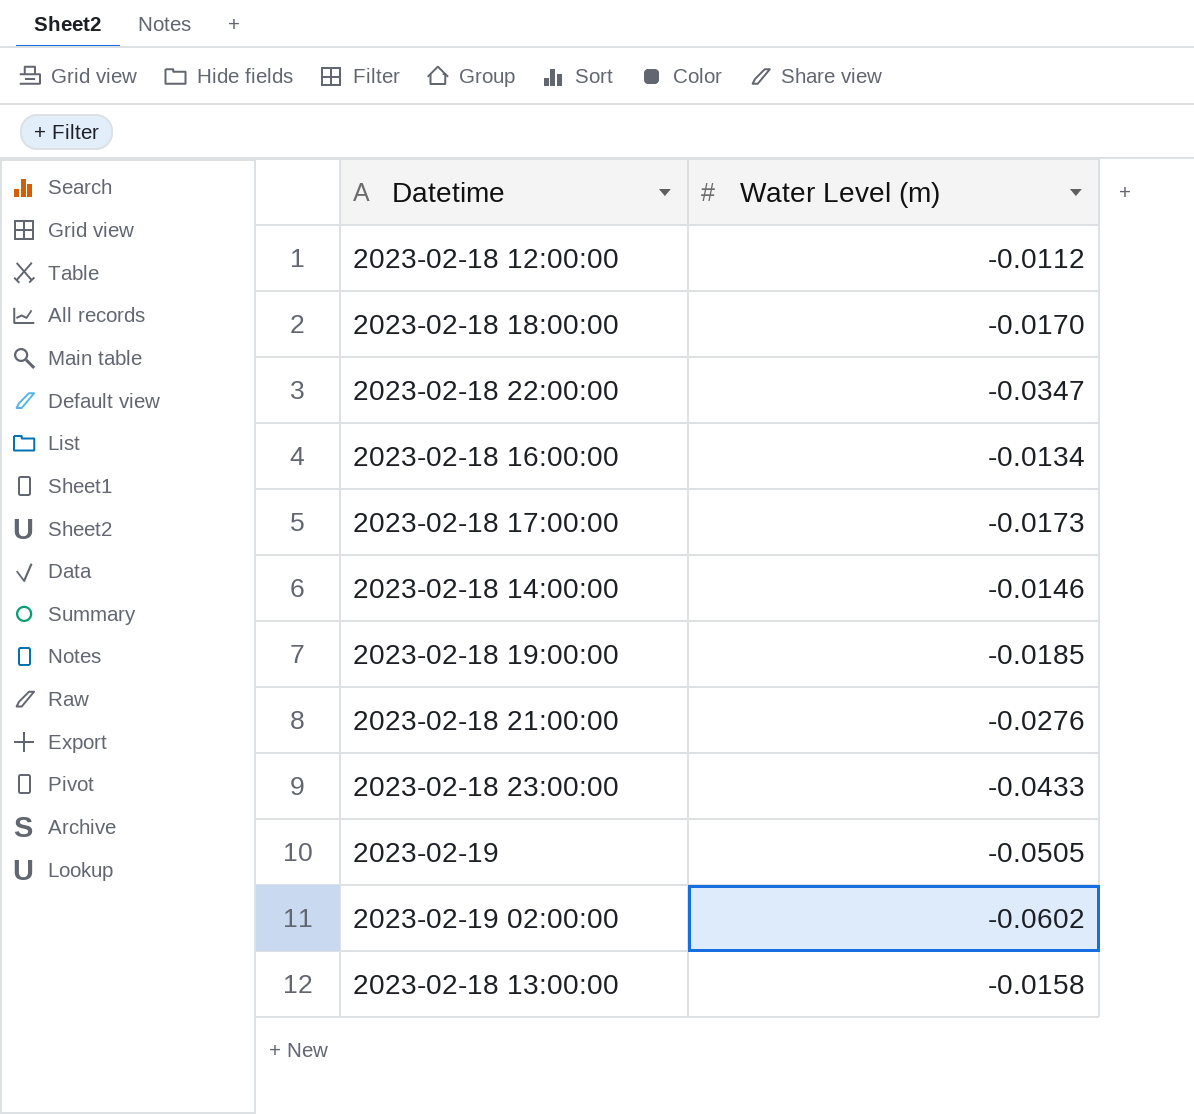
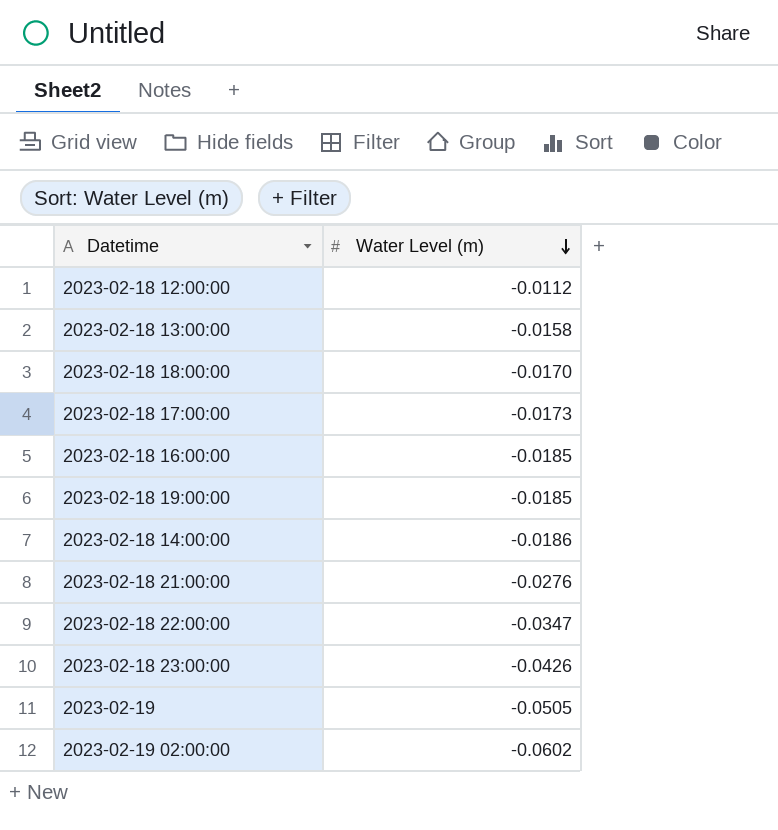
row order: none -> Water Level (m) descending
2023-02-18 16:00:00 | Water Level (m): -0.0134 -> -0.0185
2023-02-18 14:00:00 | Water Level (m): -0.0146 -> -0.0186
2023-02-18 23:00:00 | Water Level (m): -0.0433 -> -0.0426

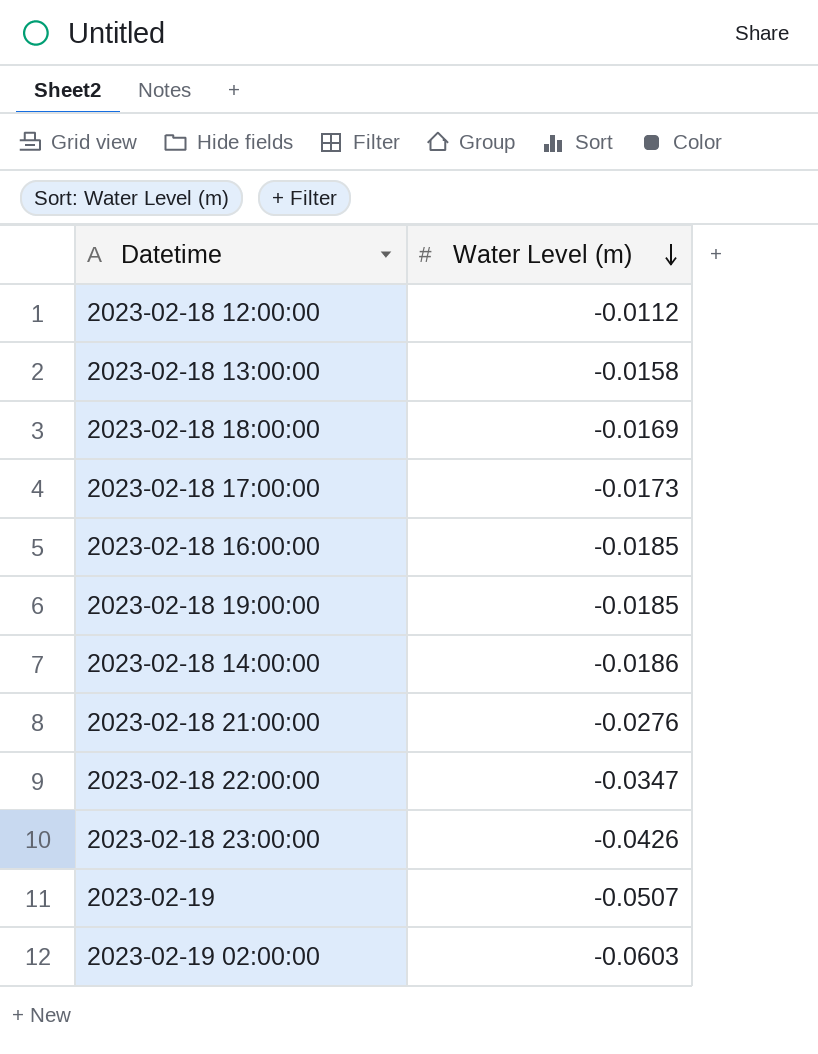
2023-02-18 18:00:00 | Water Level (m): -0.0170 -> -0.0169
2023-02-19 | Water Level (m): -0.0505 -> -0.0507
2023-02-19 02:00:00 | Water Level (m): -0.0602 -> -0.0603

